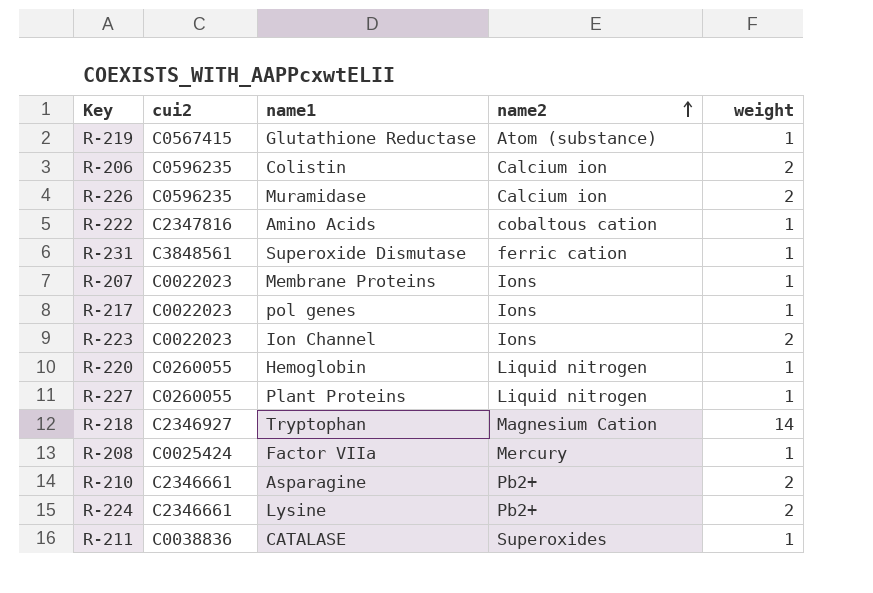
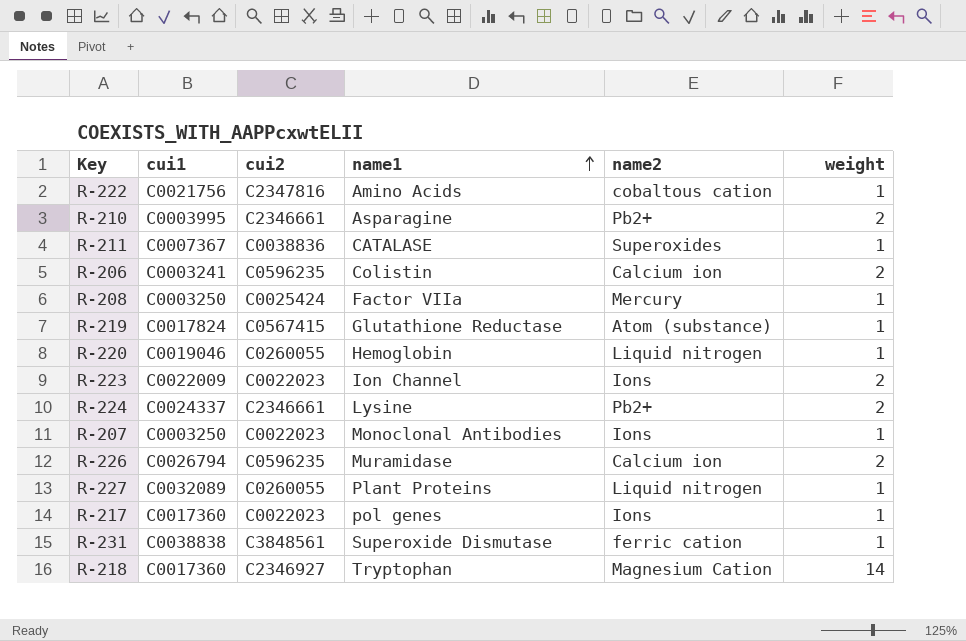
row order: name2 ascending -> name1 ascending
column cui1 | position: none -> 2
R-207 | name1: Membrane Proteins -> Monoclonal Antibodies

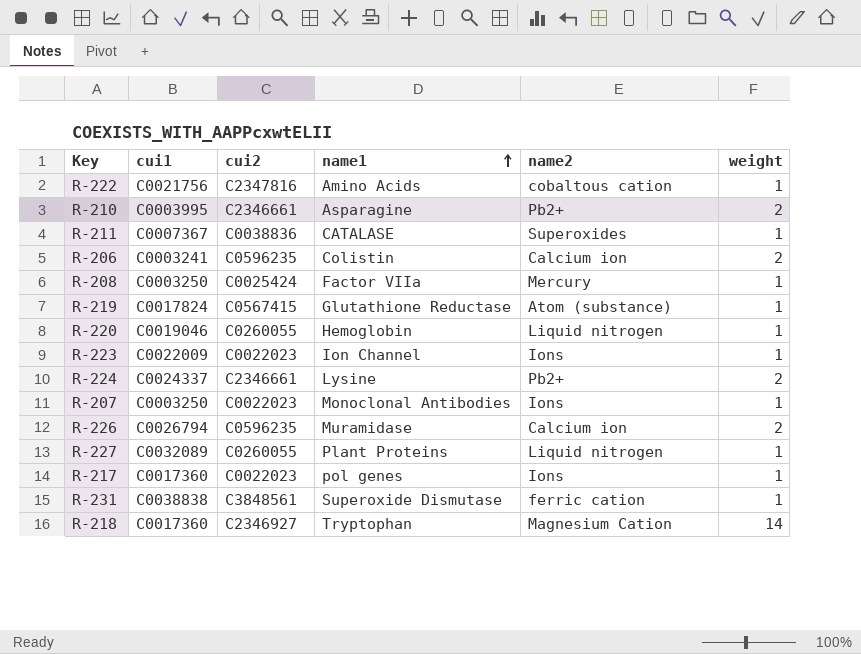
R-223 | weight: 2 -> 1

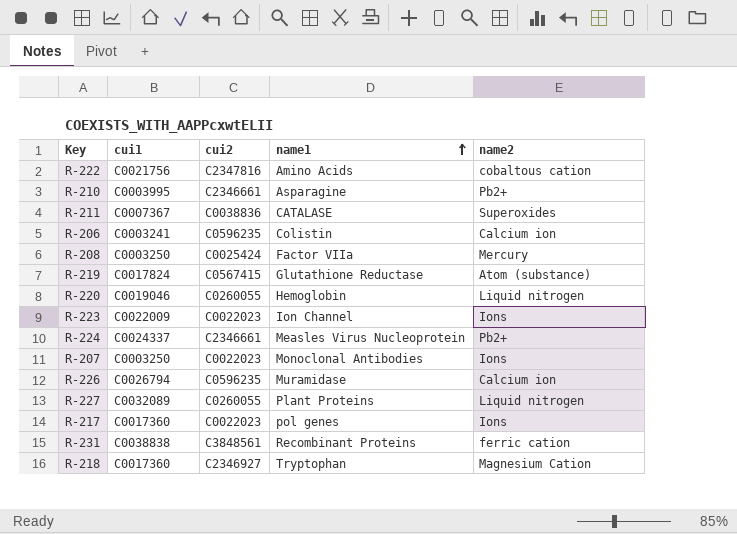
column weight | position: 6 -> none
R-224 | name1: Lysine -> Measles Virus Nucleoprotein
R-231 | name1: Superoxide Dismutase -> Recombinant Proteins

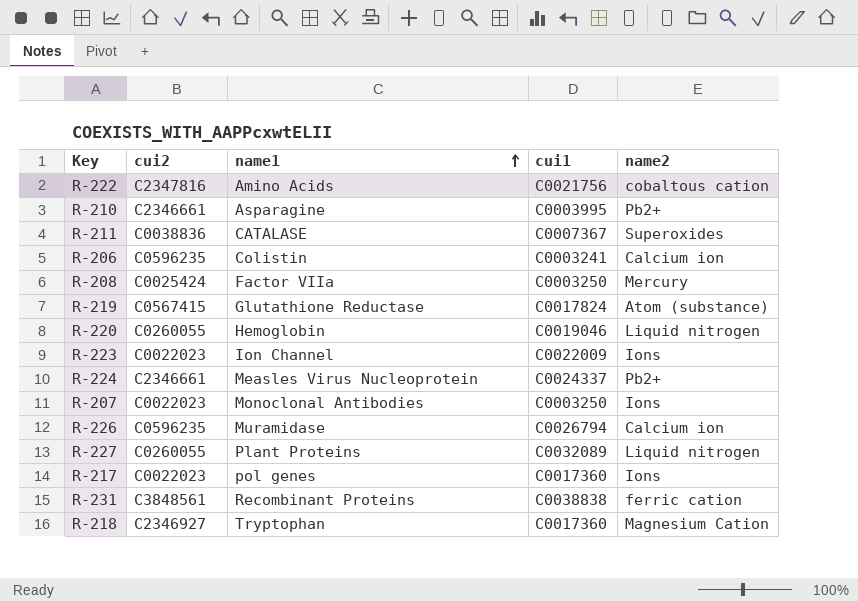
column cui1 | position: 2 -> 4

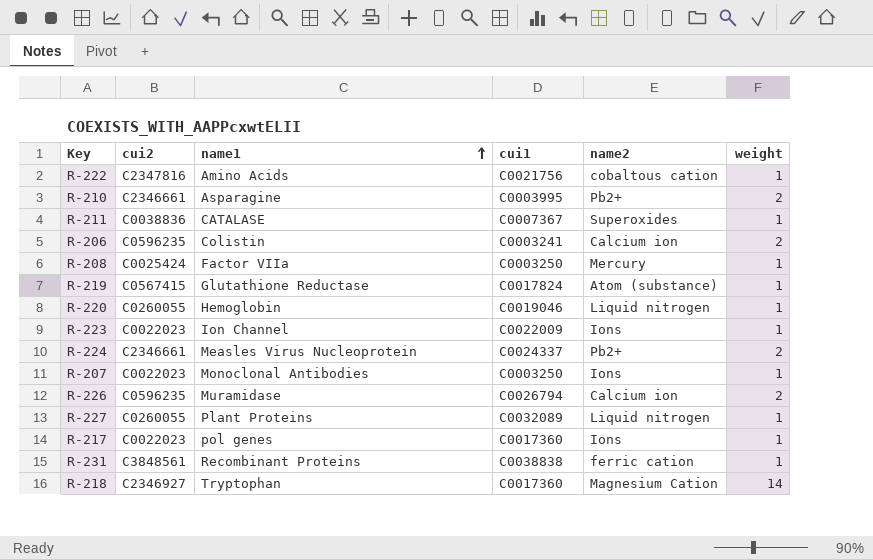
column weight | position: none -> 6

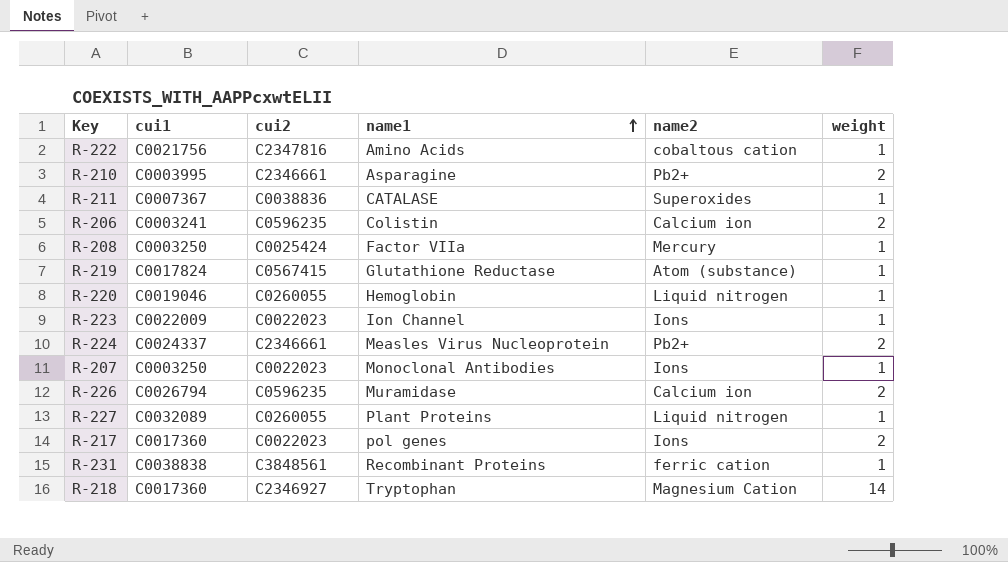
column cui1 | position: 4 -> 2
R-217 | weight: 1 -> 2

